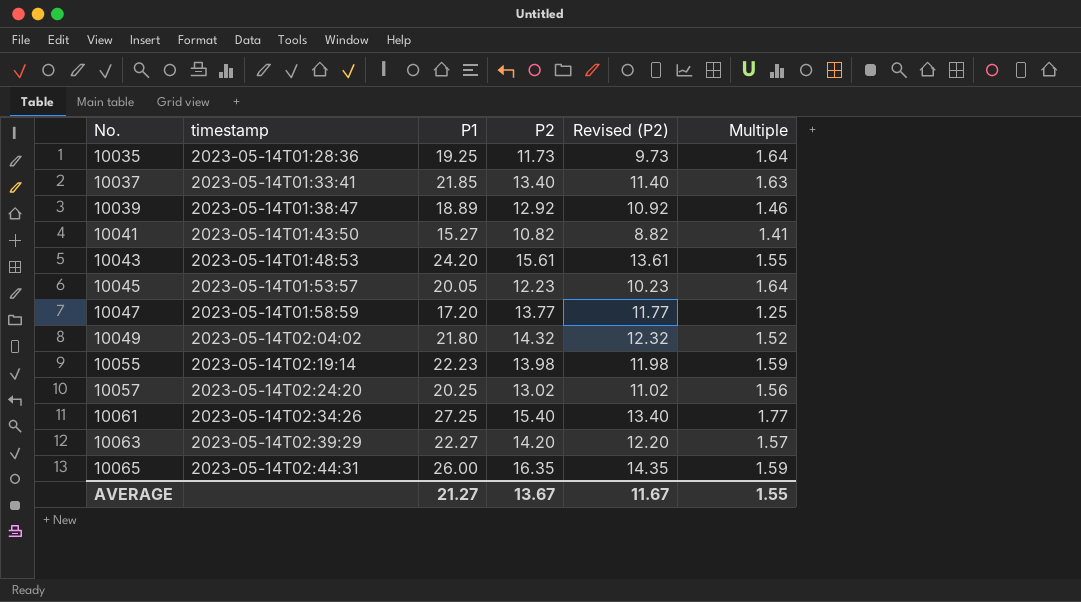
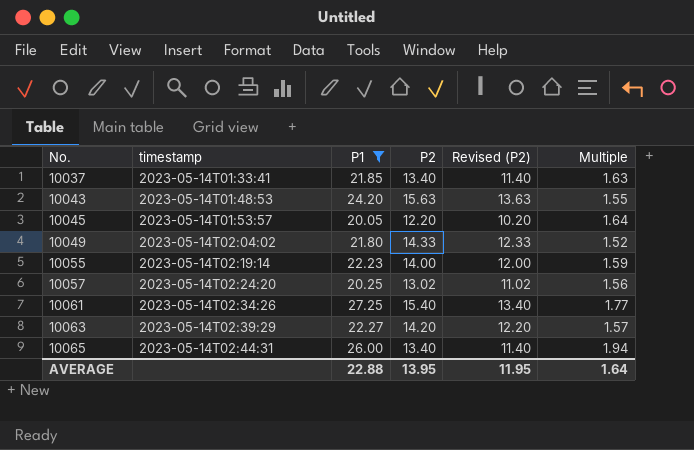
filter: none -> P1 >= 20.05
10043 | P2: 15.61 -> 15.63
10043 | Revised (P2): 13.61 -> 13.63
10045 | P2: 12.23 -> 12.20
10045 | Revised (P2): 10.23 -> 10.20
10049 | P2: 14.32 -> 14.33
10049 | Revised (P2): 12.32 -> 12.33
10055 | P2: 13.98 -> 14.00
10055 | Revised (P2): 11.98 -> 12.00
10065 | P2: 16.35 -> 13.40
10065 | Revised (P2): 14.35 -> 11.40
10065 | Multiple: 1.59 -> 1.94
AVERAGE | P1: 21.27 -> 22.88
AVERAGE | P2: 13.67 -> 13.95
AVERAGE | Revised (P2): 11.67 -> 11.95
AVERAGE | Multiple: 1.55 -> 1.64

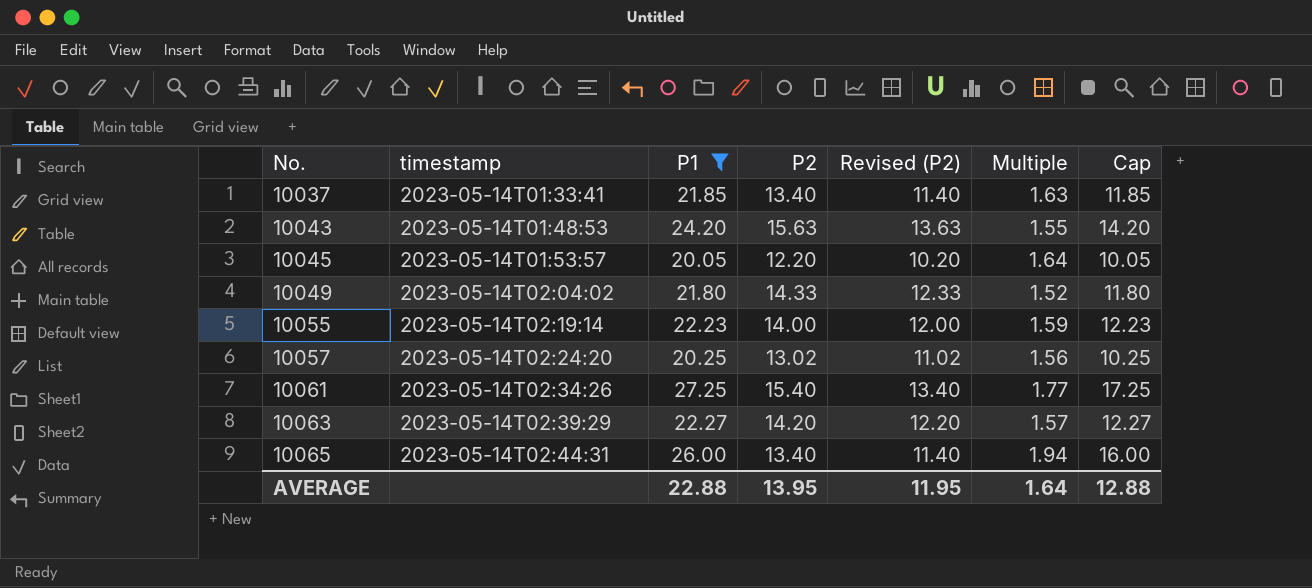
column Cap | formula: none -> [P1] - 10

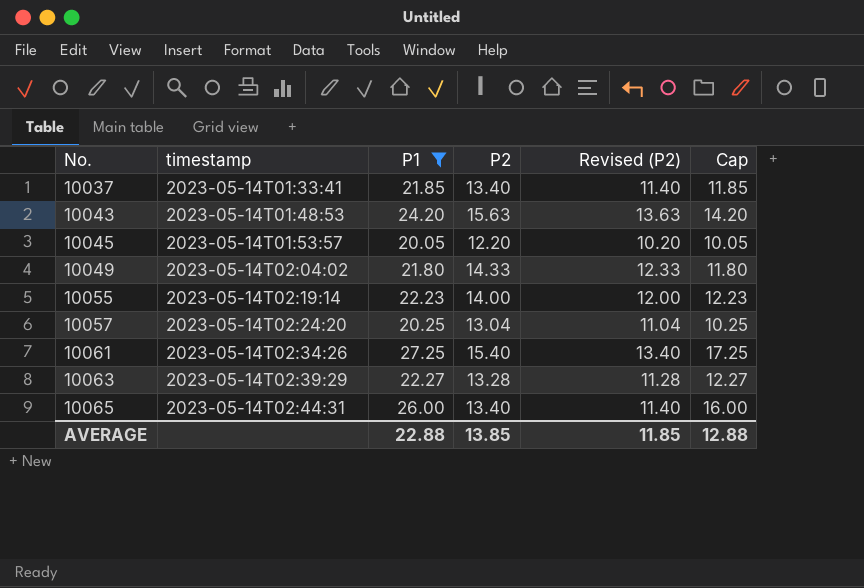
column Multiple | formula: [P1] / [P2] -> none
10057 | P2: 13.02 -> 13.04
10057 | Revised (P2): 11.02 -> 11.04
10063 | P2: 14.20 -> 13.28
10063 | Revised (P2): 12.20 -> 11.28
AVERAGE | P2: 13.95 -> 13.85
AVERAGE | Revised (P2): 11.95 -> 11.85

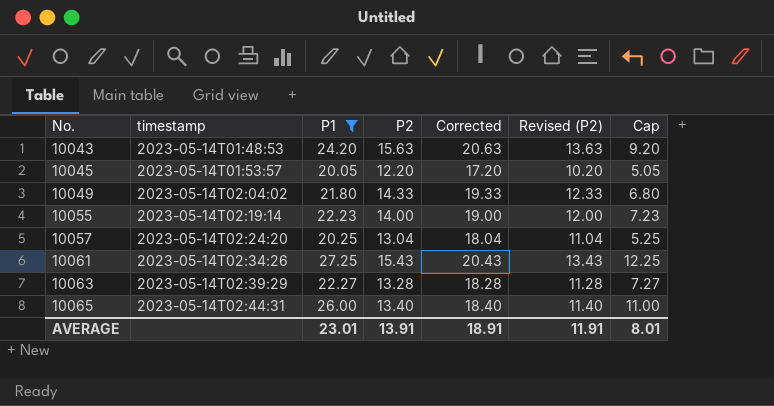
column Corrected | formula: none -> [P2] + 5
column Cap | formula: [P1] - 10 -> [P1] - 15
row 10037: 2023-05-14T01:33:41 | 21.85 | 13.40 | 11.40 | 11.85 -> none
10061 | P2: 15.40 -> 15.43
10061 | Revised (P2): 13.40 -> 13.43
AVERAGE | P1: 22.88 -> 23.01
AVERAGE | P2: 13.85 -> 13.91
AVERAGE | Revised (P2): 11.85 -> 11.91
AVERAGE | Cap: 12.88 -> 8.01

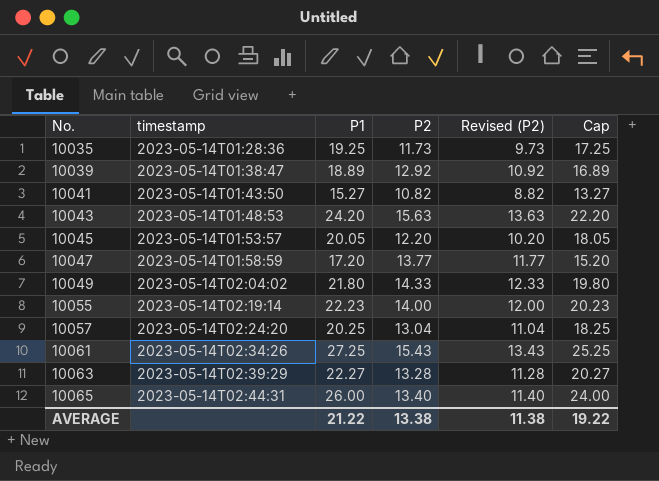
filter: P1 >= 20.05 -> none
column Corrected | formula: [P2] + 5 -> none
column Cap | formula: [P1] - 15 -> [P1] - 2
AVERAGE | P1: 23.01 -> 21.22
AVERAGE | P2: 13.91 -> 13.38
AVERAGE | Revised (P2): 11.91 -> 11.38
AVERAGE | Cap: 8.01 -> 19.22

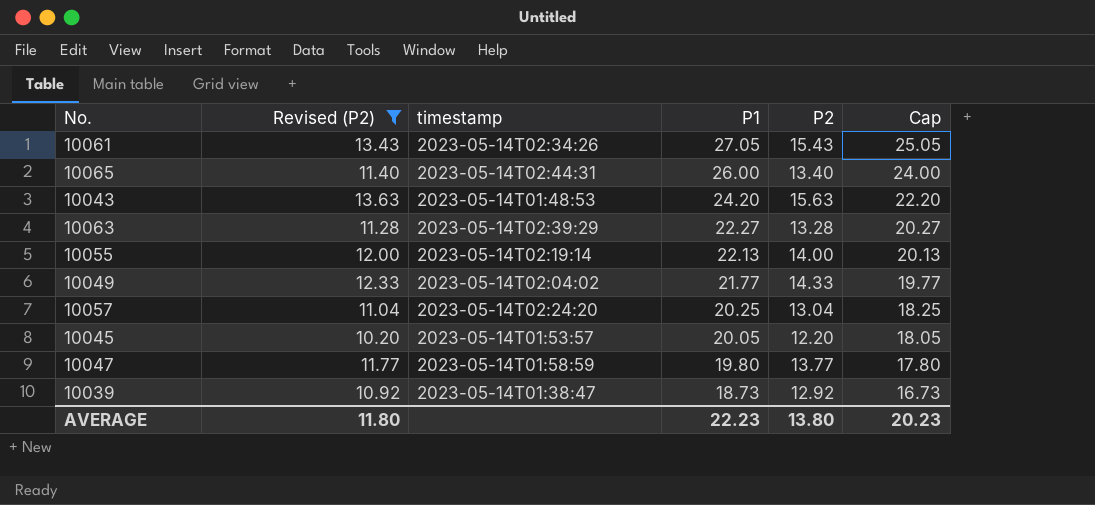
filter: none -> Revised (P2) >= 10.20
row order: No. ascending -> P1 descending
column Revised (P2) | position: 5 -> 2
10061 | P1: 27.25 -> 27.05
10061 | Cap: 25.25 -> 25.05
10055 | P1: 22.23 -> 22.13
10055 | Cap: 20.23 -> 20.13
10049 | P1: 21.80 -> 21.77
10049 | Cap: 19.80 -> 19.77
10047 | P1: 17.20 -> 19.80
10047 | Cap: 15.20 -> 17.80
10039 | P1: 18.89 -> 18.73
10039 | Cap: 16.89 -> 16.73
AVERAGE | Revised (P2): 11.38 -> 11.80
AVERAGE | P1: 21.22 -> 22.23
AVERAGE | P2: 13.38 -> 13.80
AVERAGE | Cap: 19.22 -> 20.23

